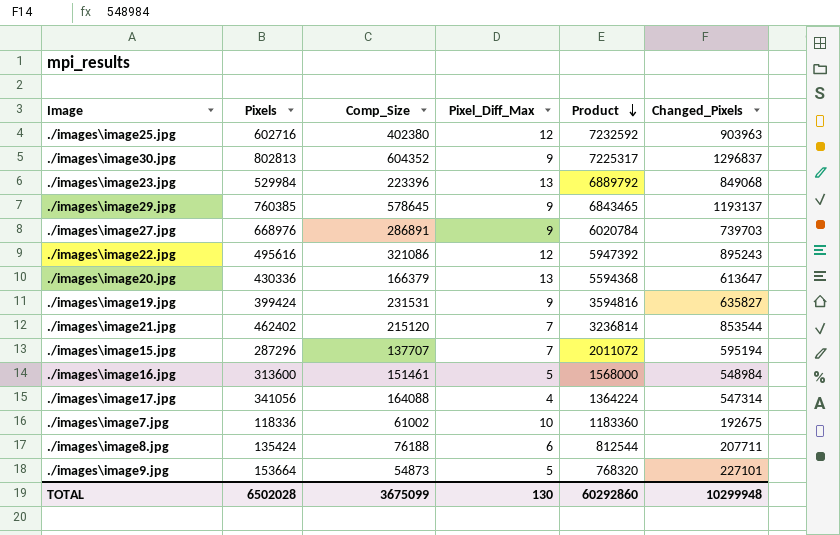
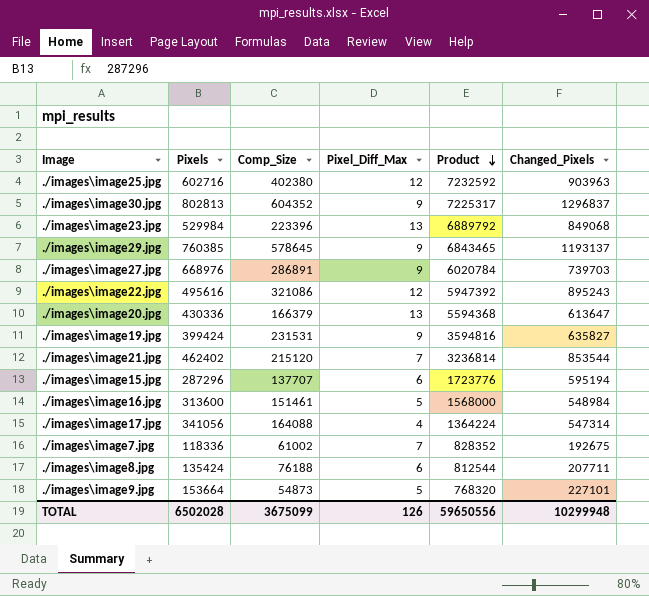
./images\image15.jpg | Pixel_Diff_Max: 7 -> 6
./images\image15.jpg | Product: 2011072 -> 1723776
./images\image7.jpg | Pixel_Diff_Max: 10 -> 7
./images\image7.jpg | Product: 1183360 -> 828352
TOTAL | Pixel_Diff_Max: 130 -> 126
TOTAL | Product: 60292860 -> 59650556

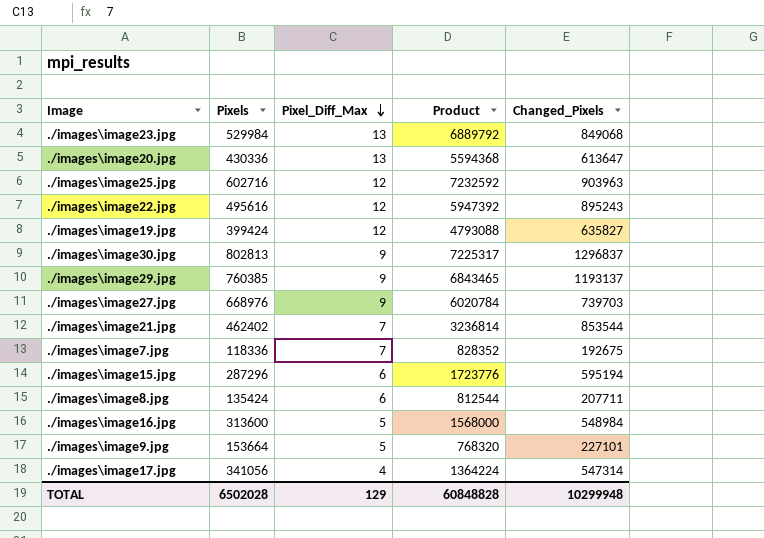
row order: Product descending -> Pixel_Diff_Max descending
column Comp_Size | position: 3 -> none
./images\image19.jpg | Pixel_Diff_Max: 9 -> 12
./images\image19.jpg | Product: 3594816 -> 4793088
TOTAL | Pixel_Diff_Max: 126 -> 129
TOTAL | Product: 59650556 -> 60848828

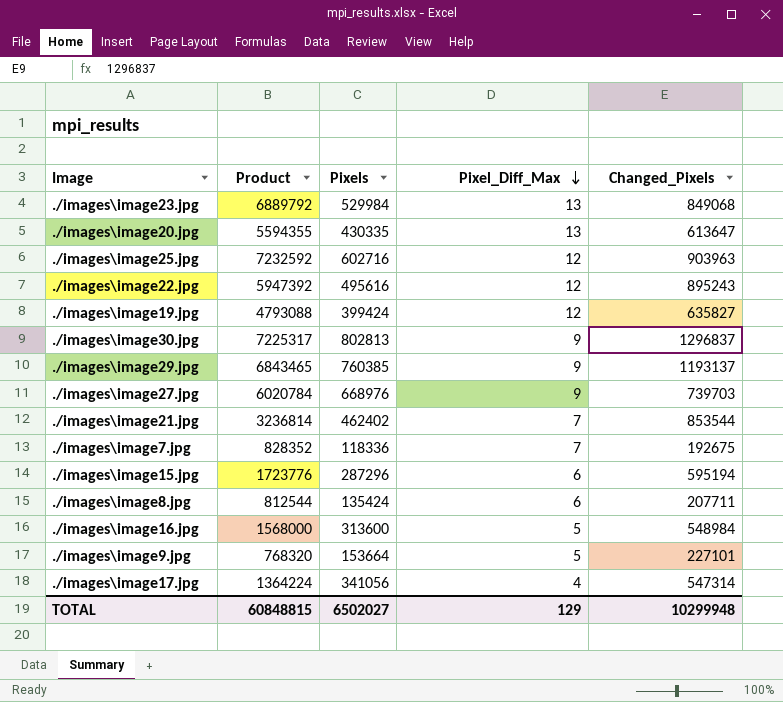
column Product | position: 4 -> 2
./images\image20.jpg | Product: 5594368 -> 5594355
./images\image20.jpg | Pixels: 430336 -> 430335
TOTAL | Product: 60848828 -> 60848815
TOTAL | Pixels: 6502028 -> 6502027

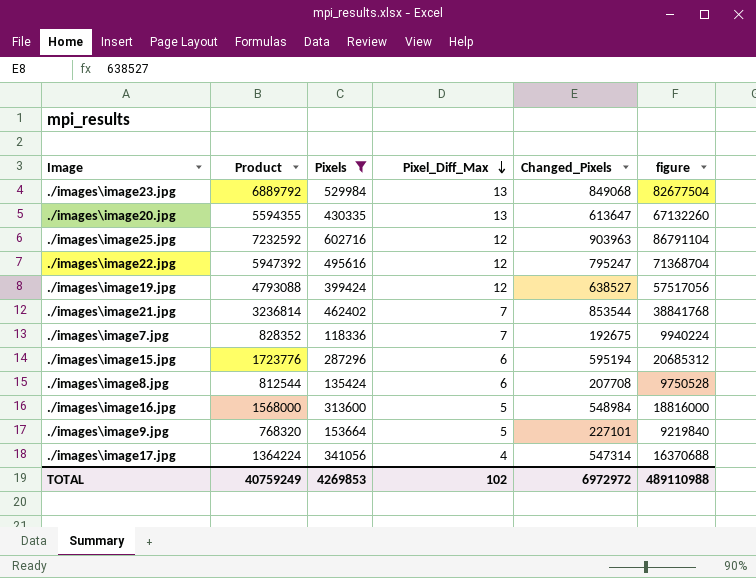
filter: none -> Pixels <= 602716
column figure | formula: none -> [Product] * 12
./images\image22.jpg | Changed_Pixels: 895243 -> 795247
./images\image19.jpg | Changed_Pixels: 635827 -> 638527
./images\image8.jpg | Changed_Pixels: 207711 -> 207708
TOTAL | Product: 60848815 -> 40759249
TOTAL | Pixels: 6502027 -> 4269853
TOTAL | Pixel_Diff_Max: 129 -> 102
TOTAL | Changed_Pixels: 10299948 -> 6972972

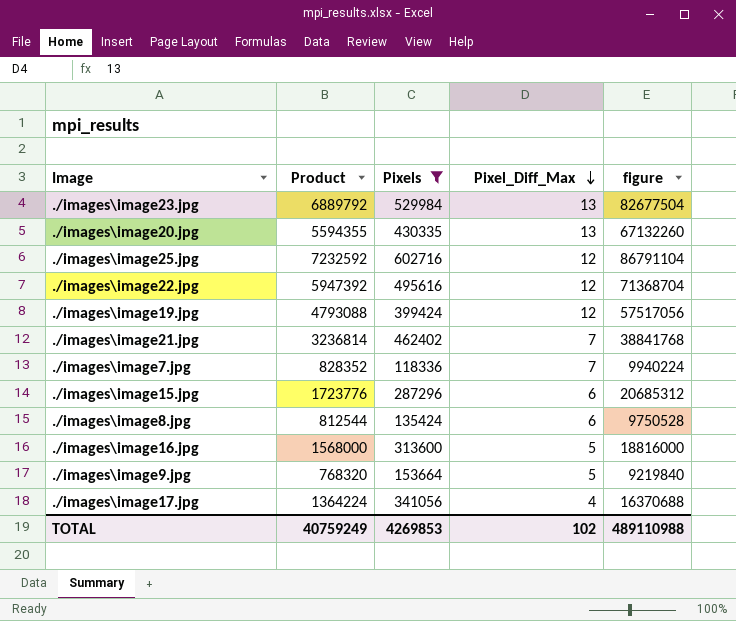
column Changed_Pixels | position: 5 -> none

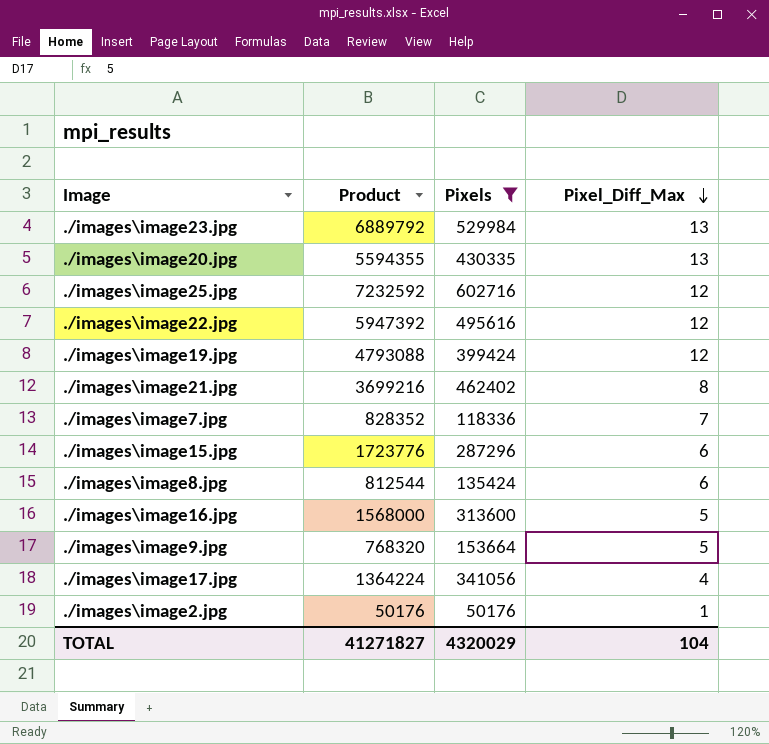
column figure | formula: [Product] * 12 -> none
./images\image21.jpg | Product: 3236814 -> 3699216
./images\image21.jpg | Pixel_Diff_Max: 7 -> 8
row ./images\image2.jpg: none -> 50176 | 50176 | 1
TOTAL | Product: 40759249 -> 41271827
TOTAL | Pixels: 4269853 -> 4320029
TOTAL | Pixel_Diff_Max: 102 -> 104

